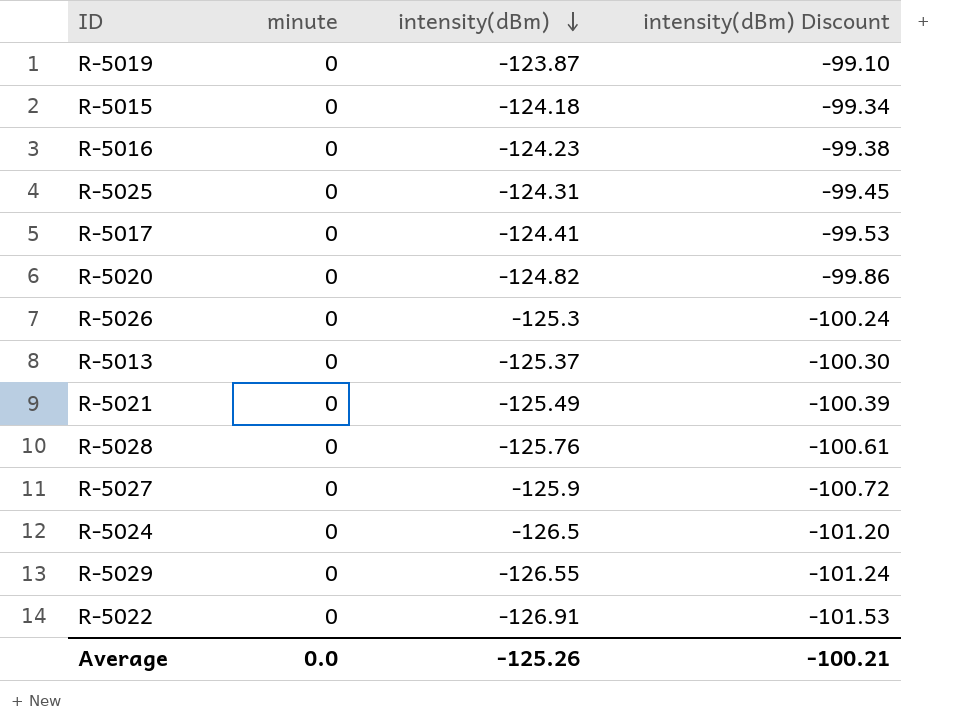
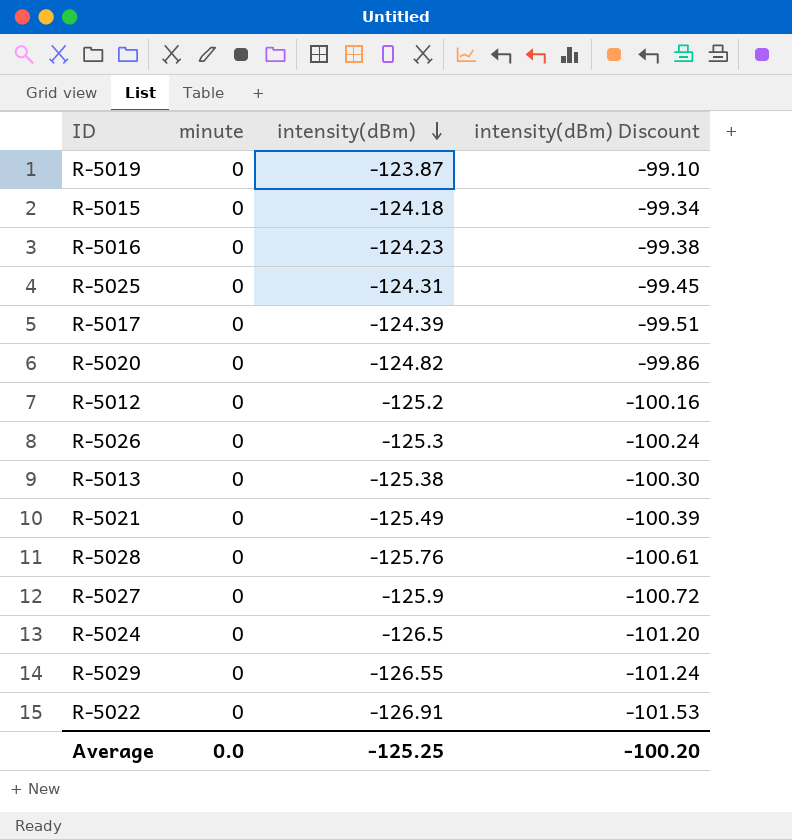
R-5017 | intensity(dBm): -124.41 -> -124.39
R-5017 | intensity(dBm) Discount: -99.53 -> -99.51
row R-5012: none -> 0 | -125.2 | -100.16
R-5013 | intensity(dBm): -125.37 -> -125.38
Average | intensity(dBm): -125.26 -> -125.25
Average | intensity(dBm) Discount: -100.21 -> -100.20

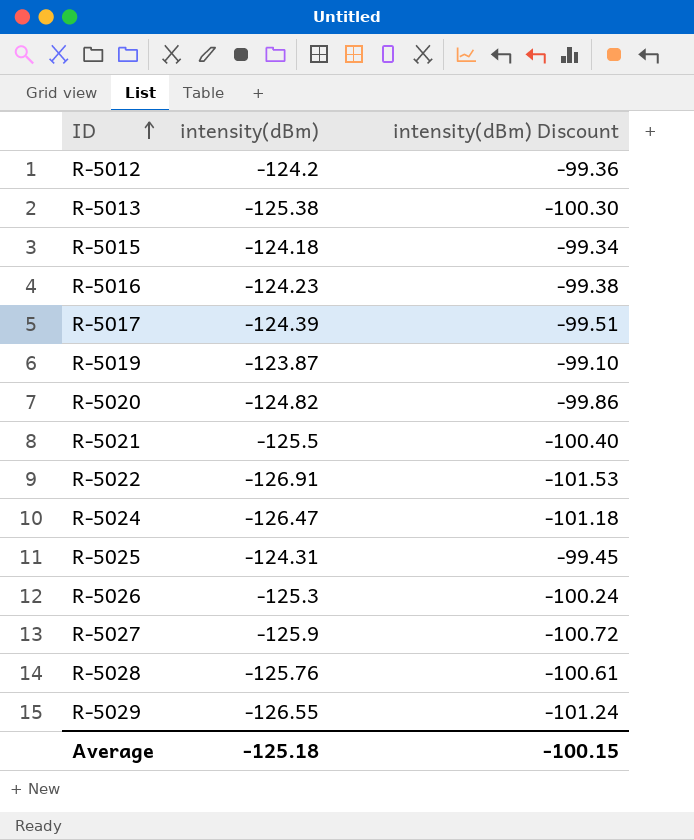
row order: intensity(dBm) descending -> ID ascending
column minute | position: 2 -> none
R-5012 | intensity(dBm): -125.2 -> -124.2
R-5012 | intensity(dBm) Discount: -100.16 -> -99.36
R-5021 | intensity(dBm): -125.49 -> -125.5
R-5021 | intensity(dBm) Discount: -100.39 -> -100.40
R-5024 | intensity(dBm): -126.5 -> -126.47
R-5024 | intensity(dBm) Discount: -101.20 -> -101.18
Average | intensity(dBm): -125.25 -> -125.18
Average | intensity(dBm) Discount: -100.20 -> -100.15

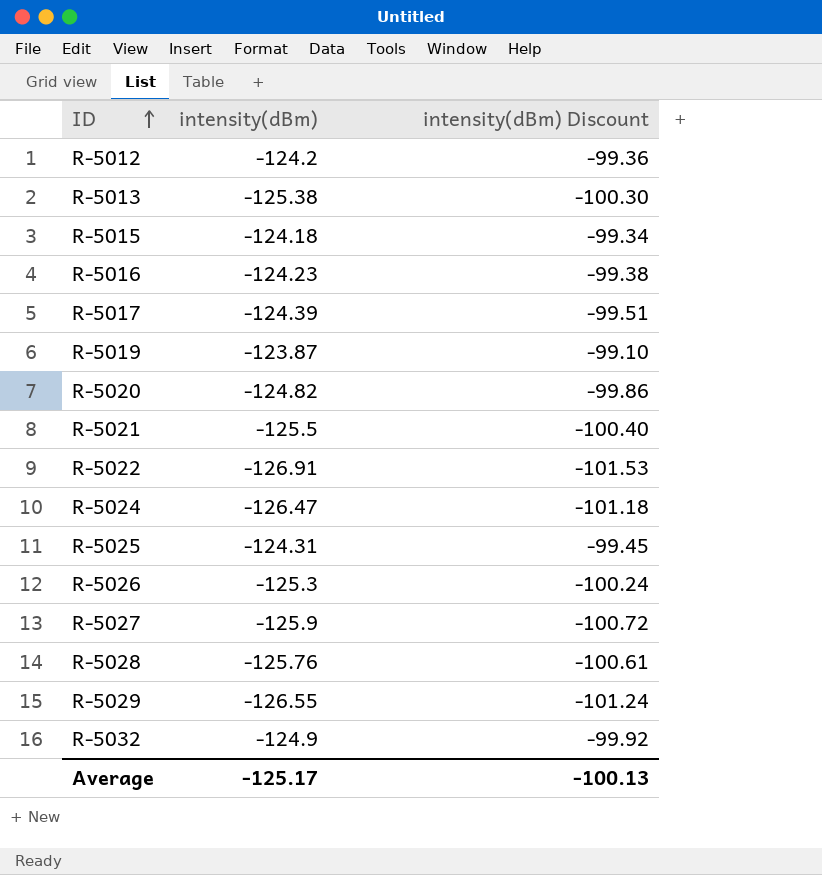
row R-5032: none -> -124.9 | -99.92
Average | intensity(dBm): -125.18 -> -125.17
Average | intensity(dBm) Discount: -100.15 -> -100.13

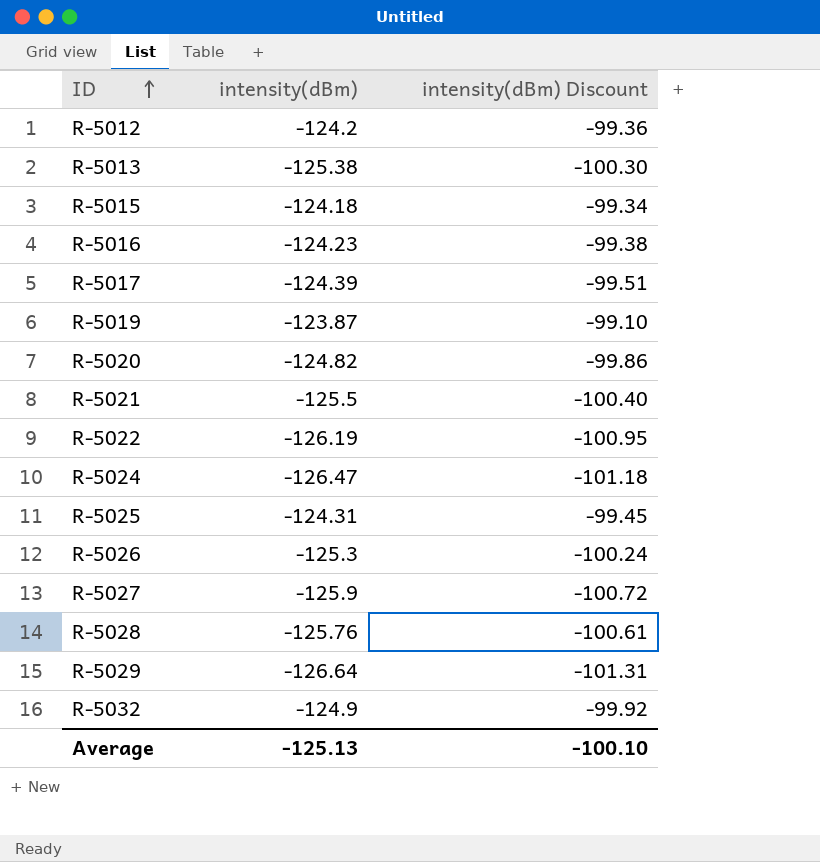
R-5022 | intensity(dBm): -126.91 -> -126.19
R-5022 | intensity(dBm) Discount: -101.53 -> -100.95
R-5029 | intensity(dBm): -126.55 -> -126.64
R-5029 | intensity(dBm) Discount: -101.24 -> -101.31
Average | intensity(dBm): -125.17 -> -125.13
Average | intensity(dBm) Discount: -100.13 -> -100.10

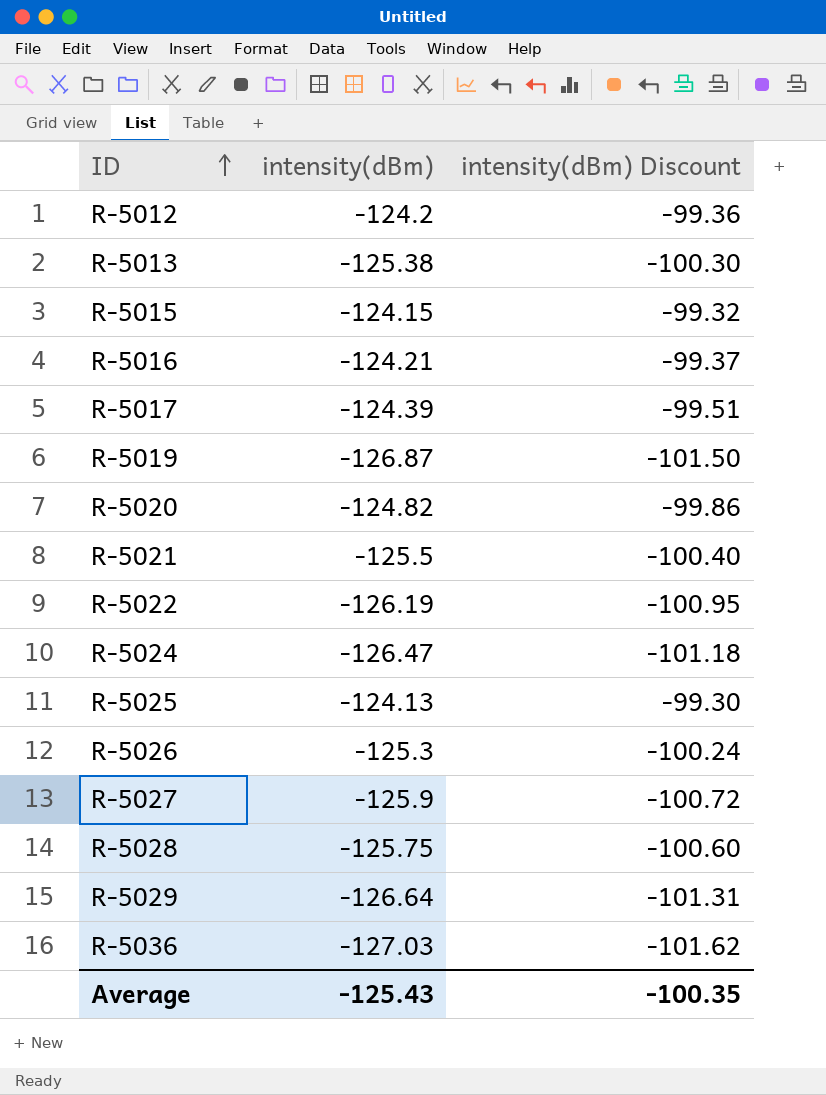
row R-5032: -124.9 | -99.92 -> none
R-5015 | intensity(dBm): -124.18 -> -124.15
R-5015 | intensity(dBm) Discount: -99.34 -> -99.32
R-5016 | intensity(dBm): -124.23 -> -124.21
R-5016 | intensity(dBm) Discount: -99.38 -> -99.37
R-5019 | intensity(dBm): -123.87 -> -126.87
R-5019 | intensity(dBm) Discount: -99.10 -> -101.50
R-5025 | intensity(dBm): -124.31 -> -124.13
R-5025 | intensity(dBm) Discount: -99.45 -> -99.30
R-5028 | intensity(dBm): -125.76 -> -125.75
R-5028 | intensity(dBm) Discount: -100.61 -> -100.60
row R-5036: none -> -127.03 | -101.62
Average | intensity(dBm): -125.13 -> -125.43
Average | intensity(dBm) Discount: -100.10 -> -100.35

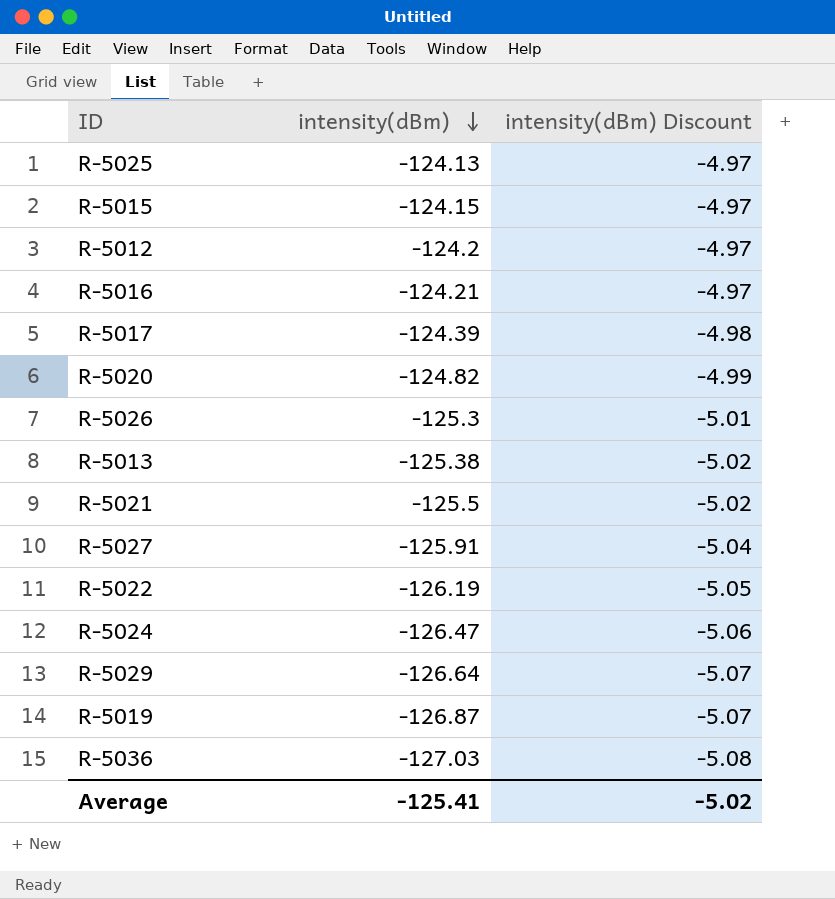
row order: ID ascending -> intensity(dBm) descending
column intensity(dBm) Discount | formula: [intensity(dBm)] * 0.8 -> [intensity(dBm)] * 0.04
row R-5028: -125.75 | -100.60 -> none
R-5027 | intensity(dBm): -125.9 -> -125.91
Average | intensity(dBm): -125.43 -> -125.41
Average | intensity(dBm) Discount: -100.35 -> -5.02

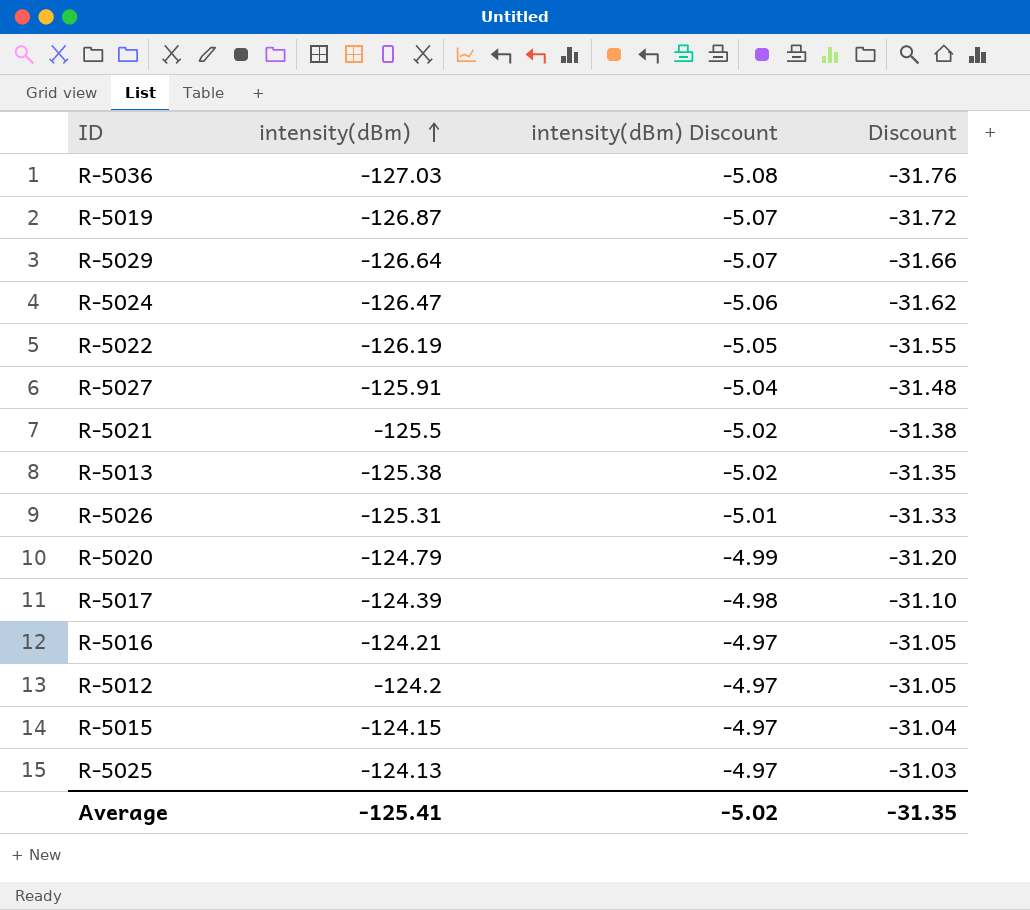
row order: intensity(dBm) descending -> intensity(dBm) ascending
column Discount | formula: none -> [intensity(dBm)] * 0.25
R-5026 | intensity(dBm): -125.3 -> -125.31
R-5020 | intensity(dBm): -124.82 -> -124.79

